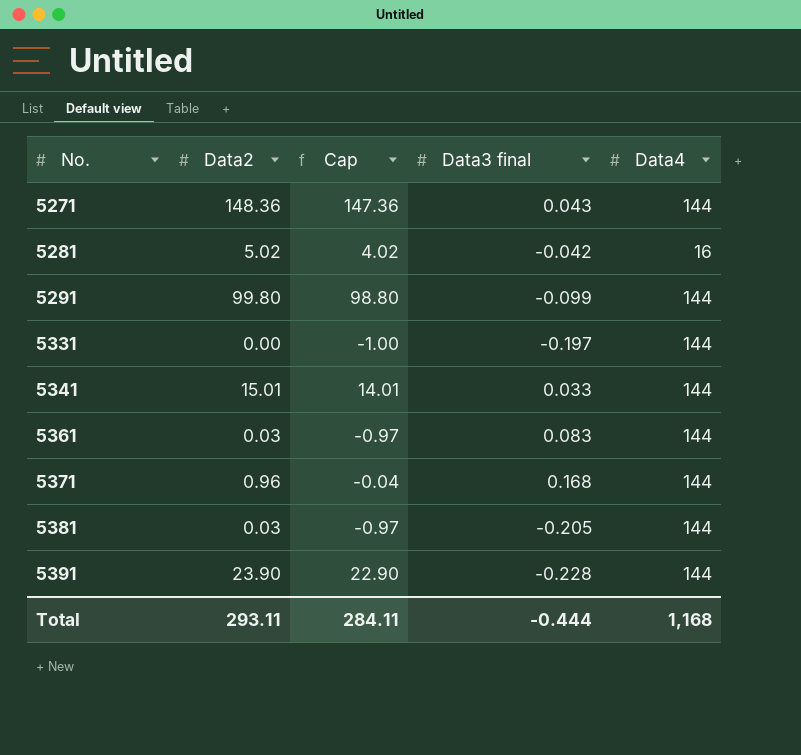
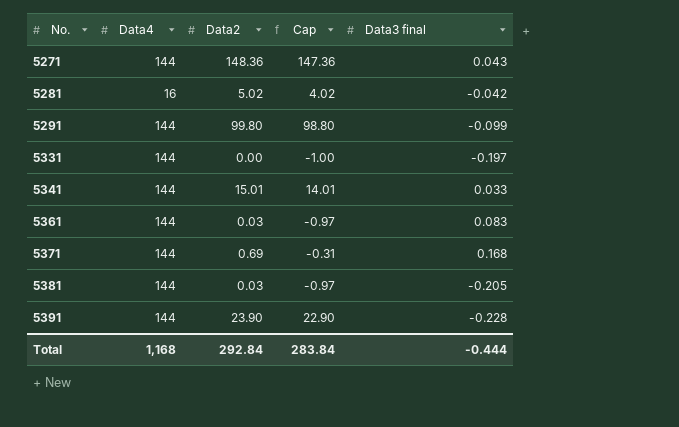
column Data4 | position: 5 -> 2
5371 | Data2: 0.96 -> 0.69
5371 | Cap: -0.04 -> -0.31
Total | Data2: 293.11 -> 292.84
Total | Cap: 284.11 -> 283.84

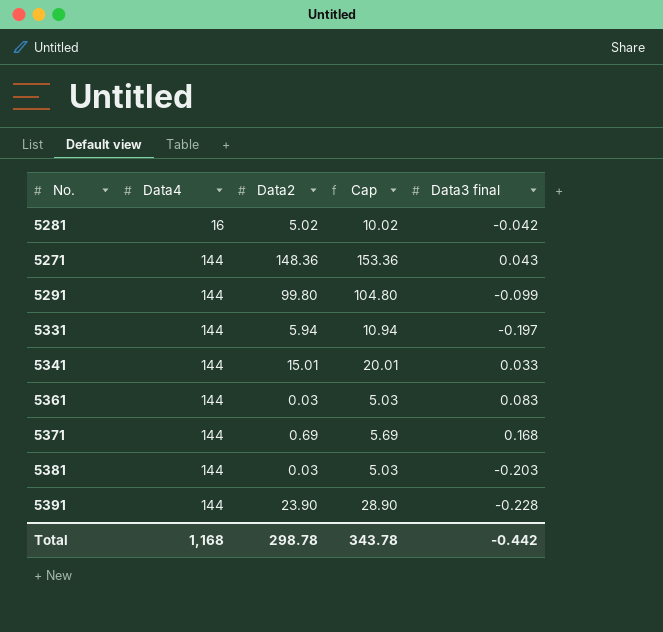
row order: No. ascending -> Data4 ascending
column Cap | formula: [Data2] - 1 -> [Data2] + 5
5331 | Data2: 0.00 -> 5.94
5381 | Data3 final: -0.205 -> -0.203
Total | Data2: 292.84 -> 298.78
Total | Cap: 283.84 -> 343.78
Total | Data3 final: -0.444 -> -0.442

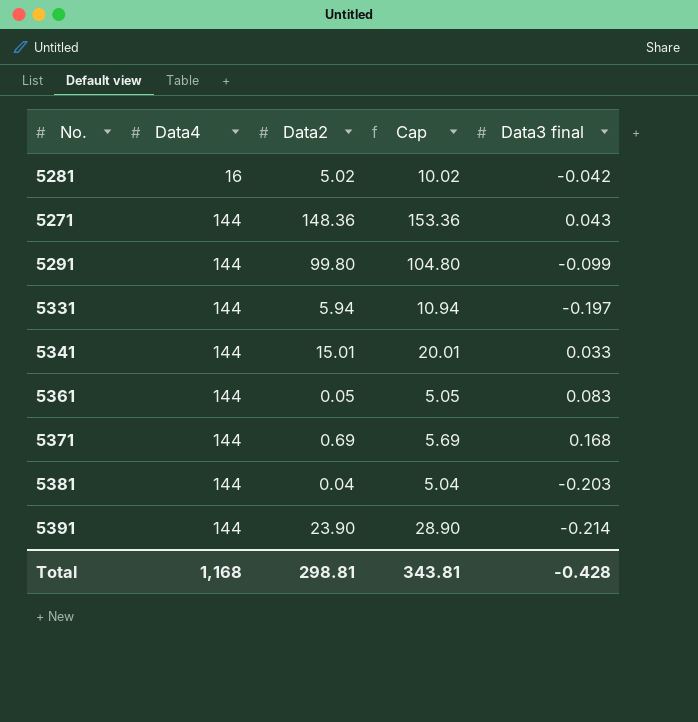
5361 | Data2: 0.03 -> 0.05
5361 | Cap: 5.03 -> 5.05
5381 | Data2: 0.03 -> 0.04
5381 | Cap: 5.03 -> 5.04
5391 | Data3 final: -0.228 -> -0.214
Total | Data2: 298.78 -> 298.81
Total | Cap: 343.78 -> 343.81
Total | Data3 final: -0.442 -> -0.428

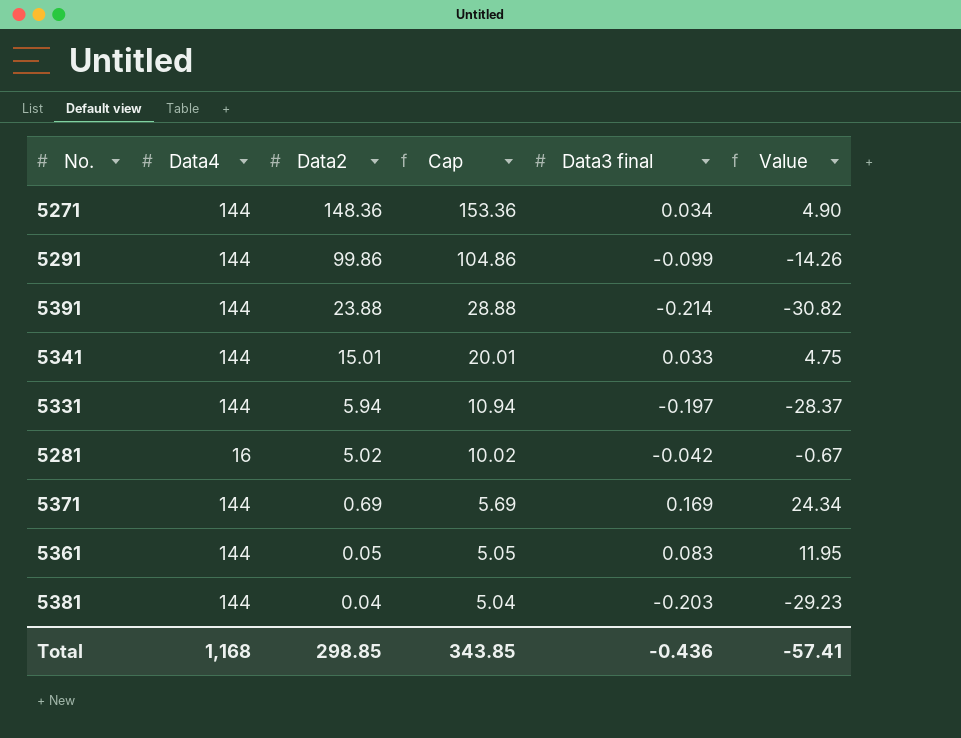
row order: Data4 ascending -> Data2 descending
column Value | formula: none -> [Data4] * [Data3 final]
5271 | Data3 final: 0.043 -> 0.034
5291 | Data2: 99.80 -> 99.86
5291 | Cap: 104.80 -> 104.86
5391 | Data2: 23.90 -> 23.88
5391 | Cap: 28.90 -> 28.88
5371 | Data3 final: 0.168 -> 0.169
Total | Data2: 298.81 -> 298.85
Total | Cap: 343.81 -> 343.85
Total | Data3 final: -0.428 -> -0.436

